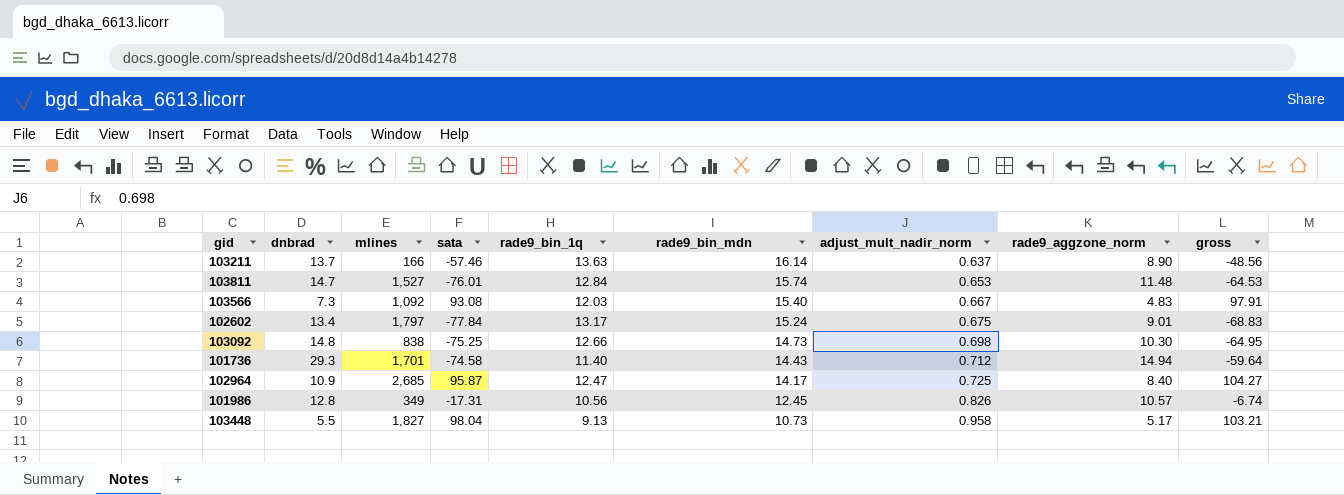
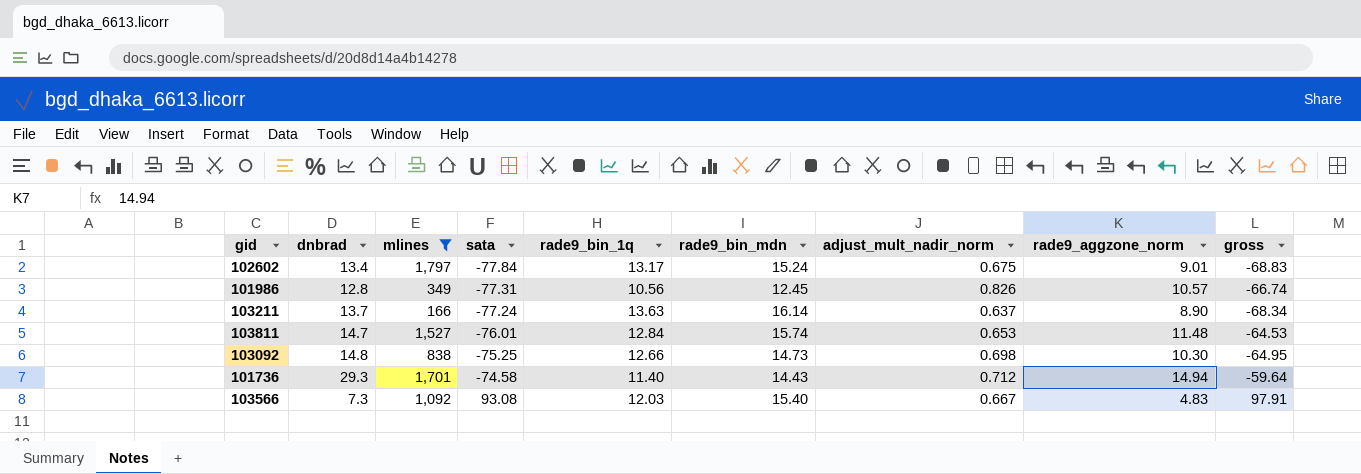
filter: none -> mlines <= 1,797
row order: rade9_bin_mdn descending -> sata ascending
101986 | sata: -17.31 -> -77.31
101986 | gross: -6.74 -> -66.74
103211 | sata: -57.46 -> -77.24
103211 | gross: -48.56 -> -68.34

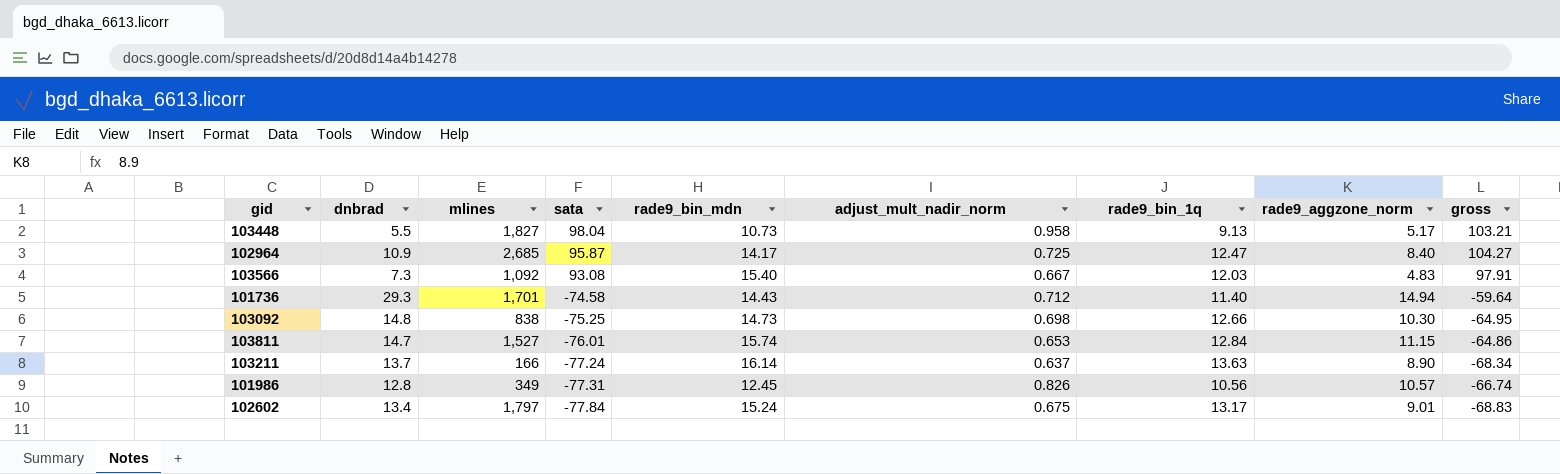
filter: mlines <= 1,797 -> none
row order: sata ascending -> sata descending
column rade9_bin_1q | position: 5 -> 7
103811 | rade9_aggzone_norm: 11.48 -> 11.15
103811 | gross: -64.53 -> -64.86

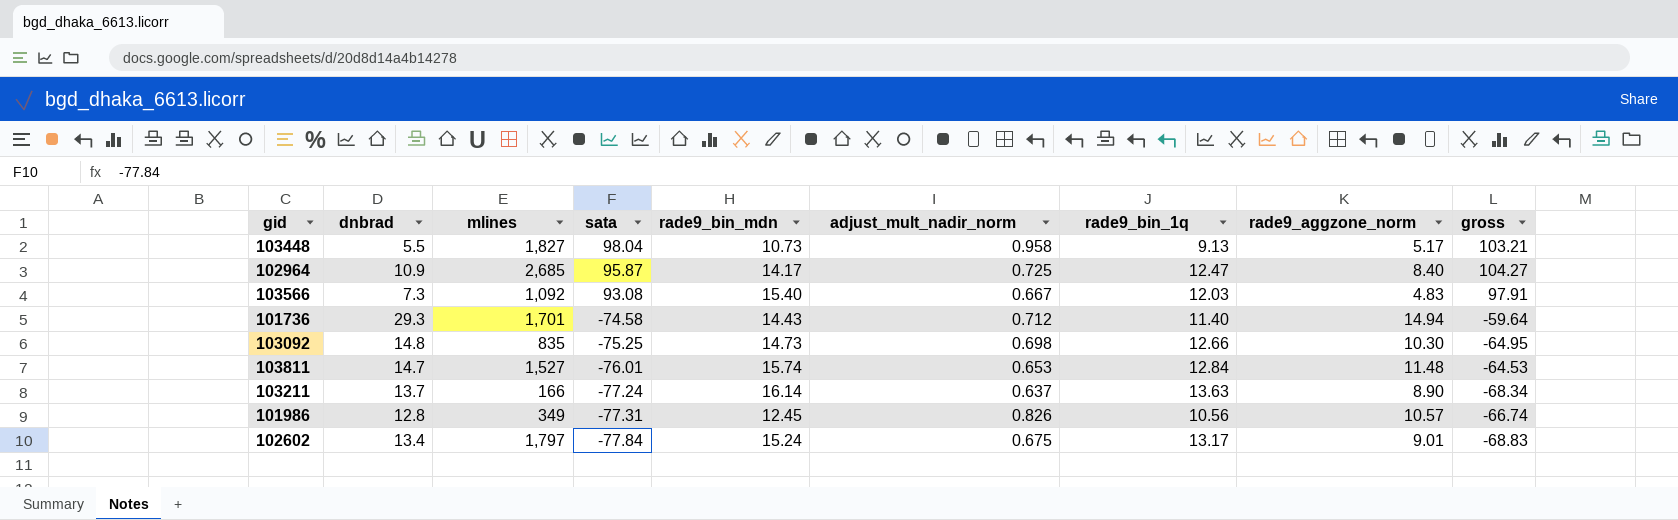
103092 | mlines: 838 -> 835
103811 | rade9_aggzone_norm: 11.15 -> 11.48
103811 | gross: -64.86 -> -64.53

